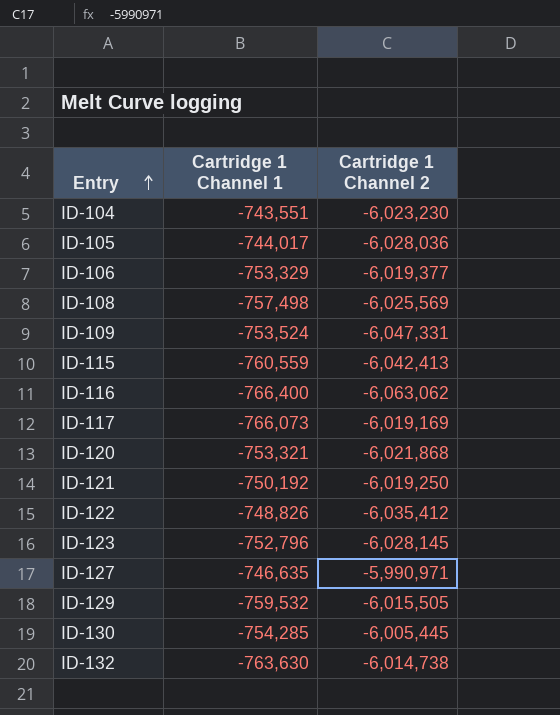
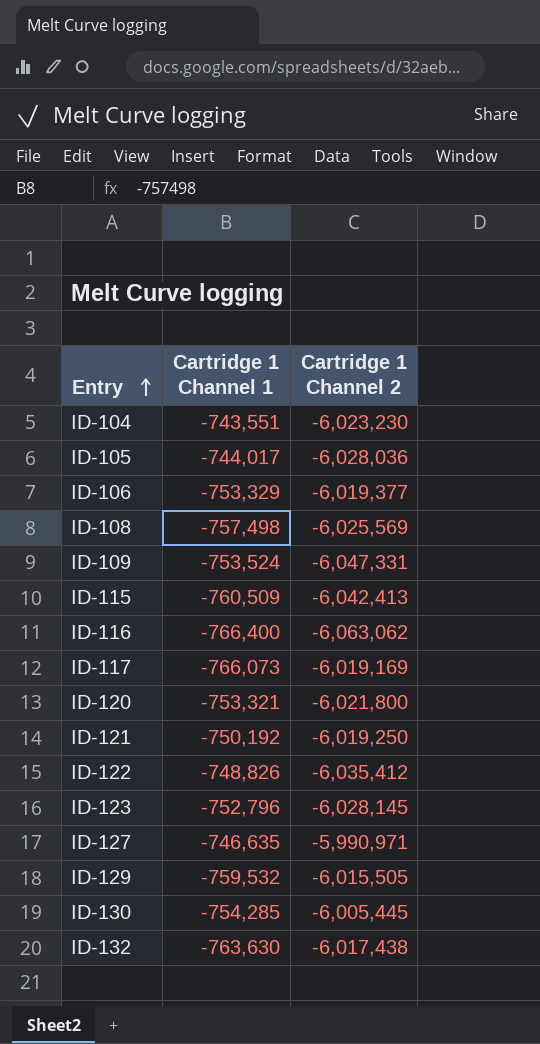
ID-115 | Cartridge 1 Channel 1: -760,559 -> -760,509
ID-120 | Cartridge 1 Channel 2: -6,021,868 -> -6,021,800
ID-132 | Cartridge 1 Channel 2: -6,014,738 -> -6,017,438

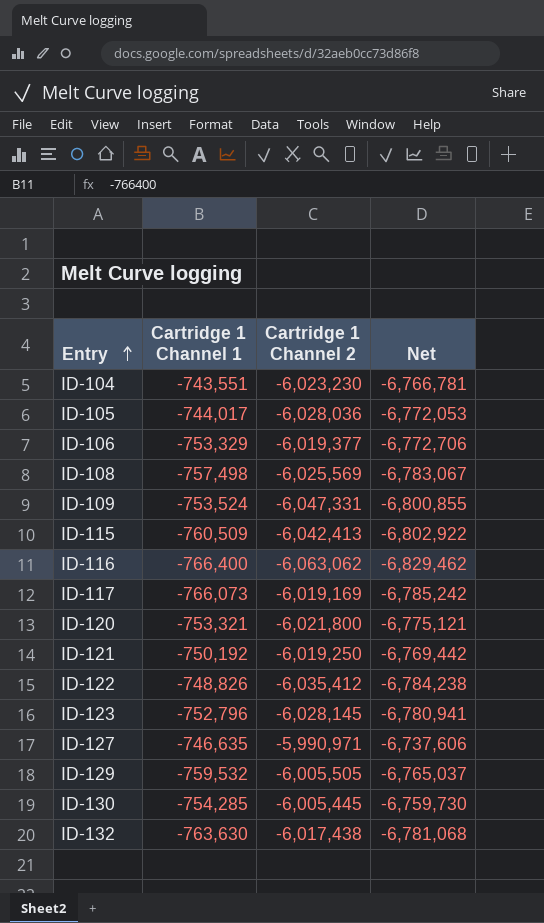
column Net | formula: none -> [Cartridge 1 Channel 1] + [Cartridge 1 Channel 2]
ID-129 | Cartridge 1 Channel 2: -6,015,505 -> -6,005,505

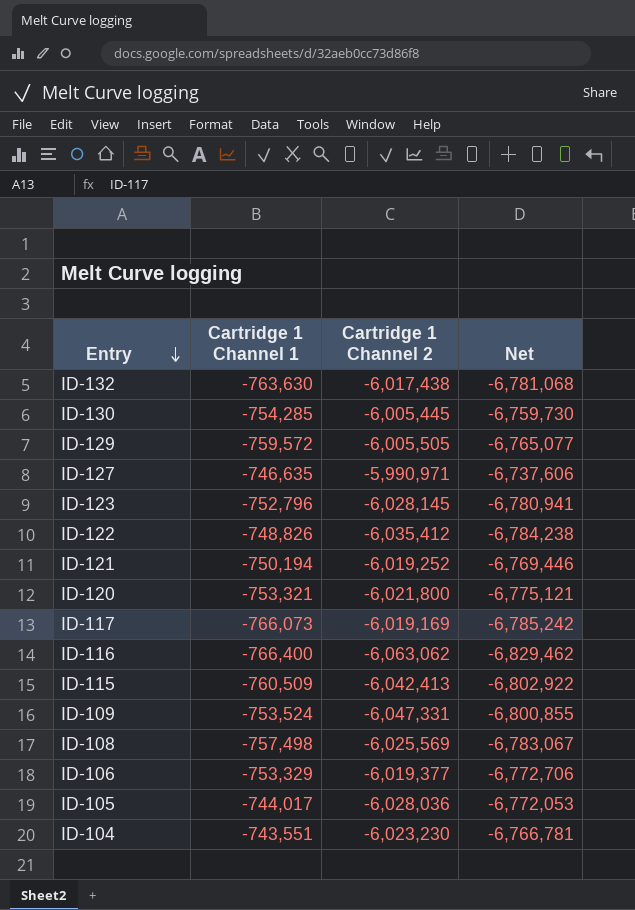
row order: Entry ascending -> Entry descending
ID-129 | Cartridge 1 Channel 1: -759,532 -> -759,572
ID-129 | Net: -6,765,037 -> -6,765,077
ID-121 | Cartridge 1 Channel 1: -750,192 -> -750,194
ID-121 | Cartridge 1 Channel 2: -6,019,250 -> -6,019,252
ID-121 | Net: -6,769,442 -> -6,769,446

